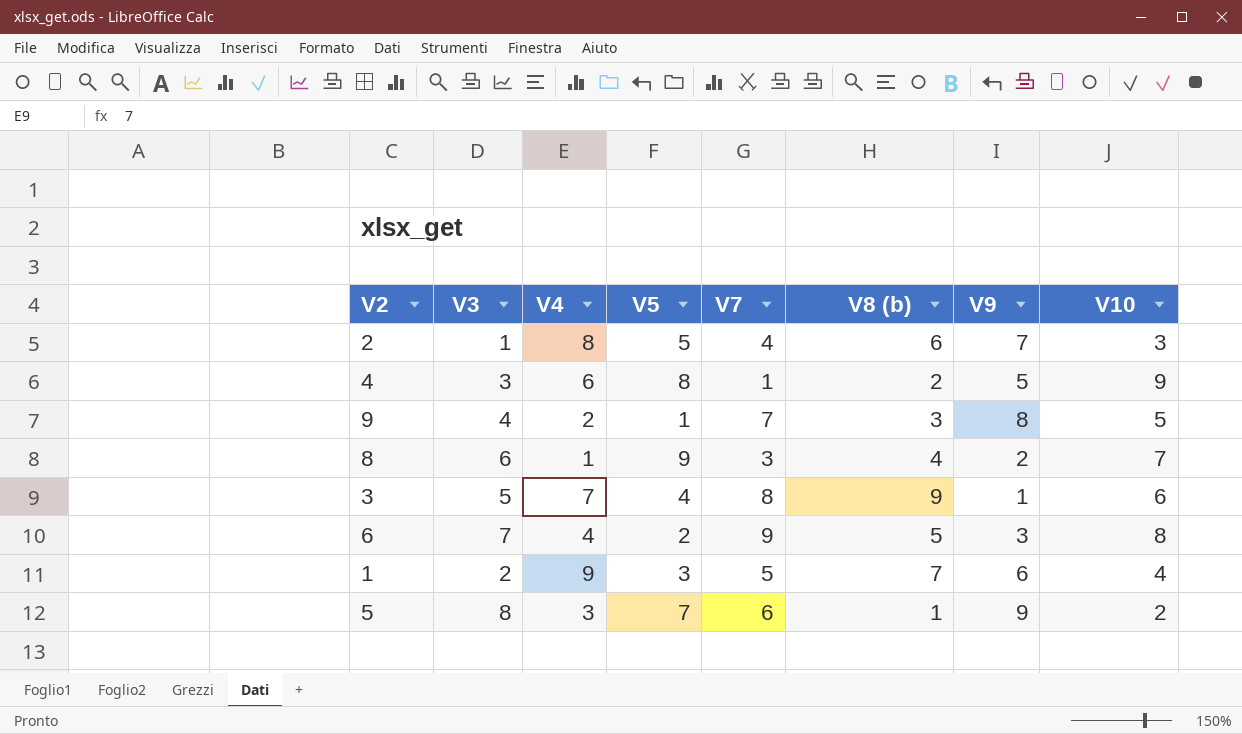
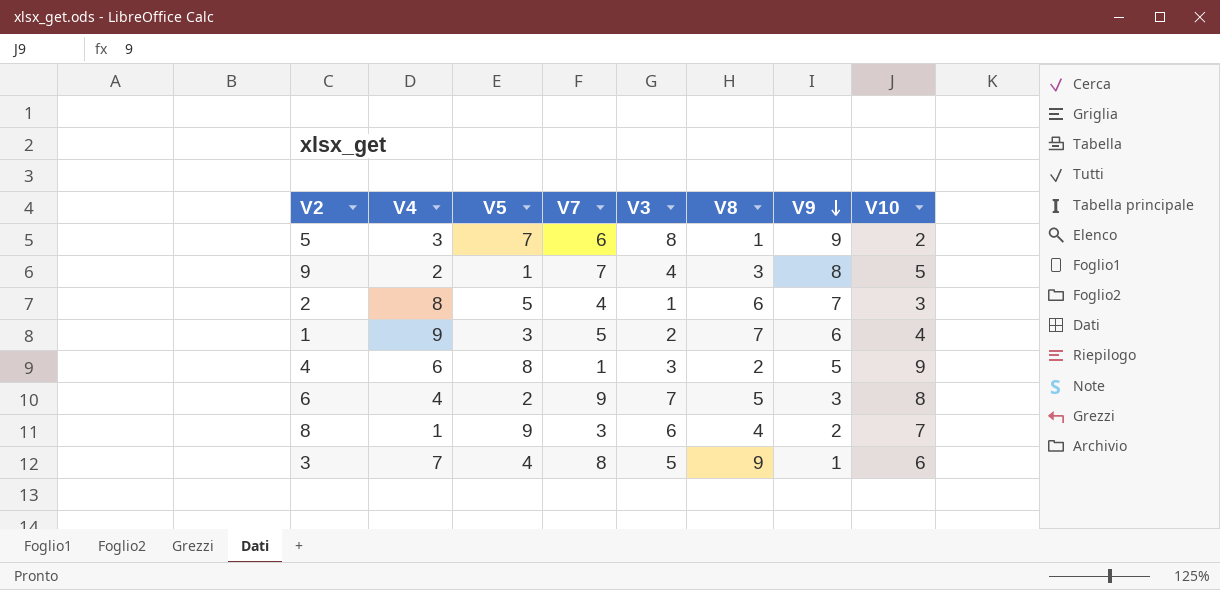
row order: none -> V9 descending
column V3 | position: 2 -> 5
column name: V8 (b) -> V8

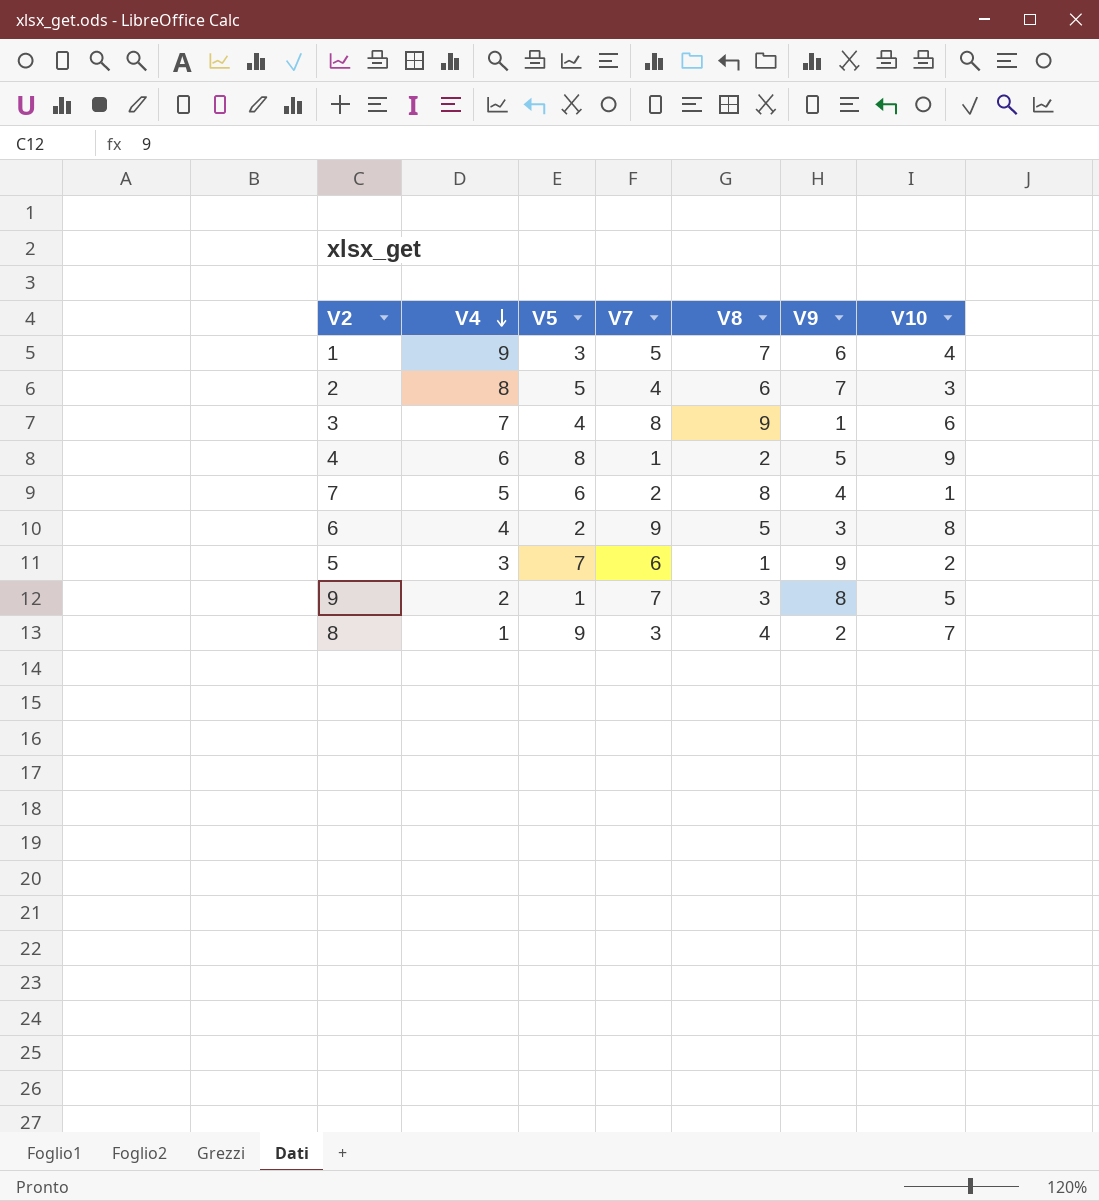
row order: V9 descending -> V4 descending
column V3 | position: 5 -> none
row 7: none -> 5 | 6 | 2 | 8 | 4 | 1

